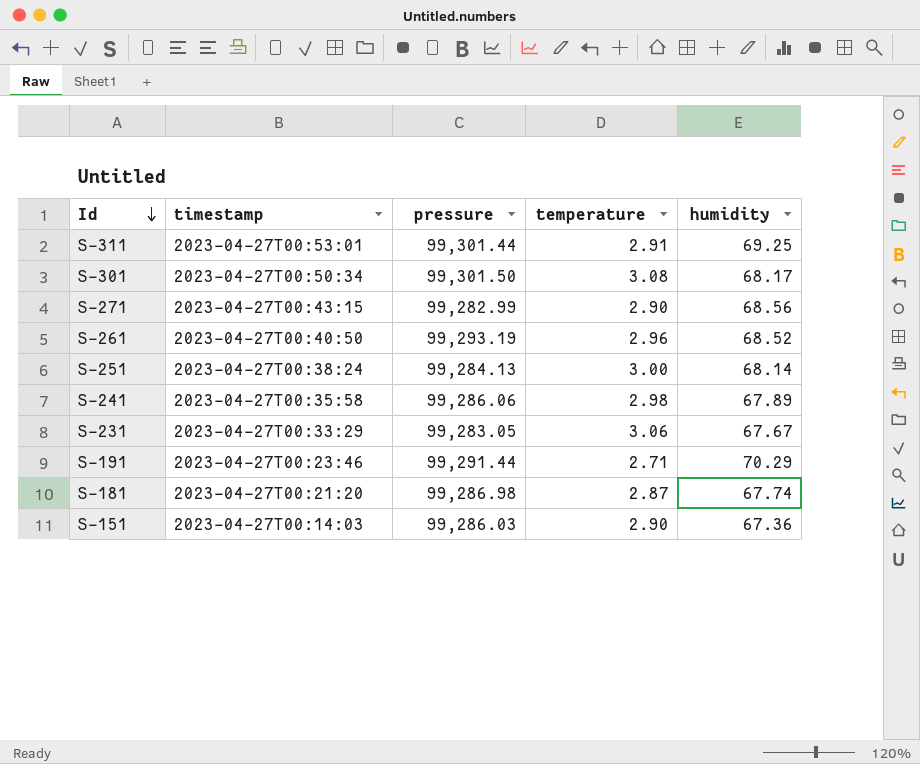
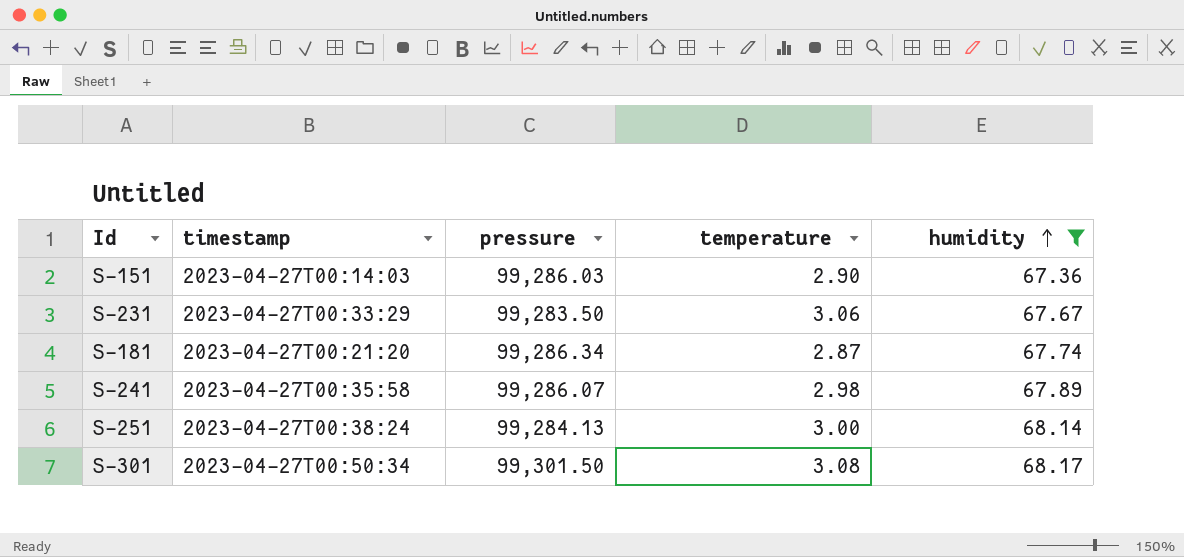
filter: none -> humidity <= 68.17
row order: Id descending -> humidity ascending
S-231 | pressure: 99,283.05 -> 99,283.50
S-181 | pressure: 99,286.98 -> 99,286.34
S-241 | pressure: 99,286.06 -> 99,286.07

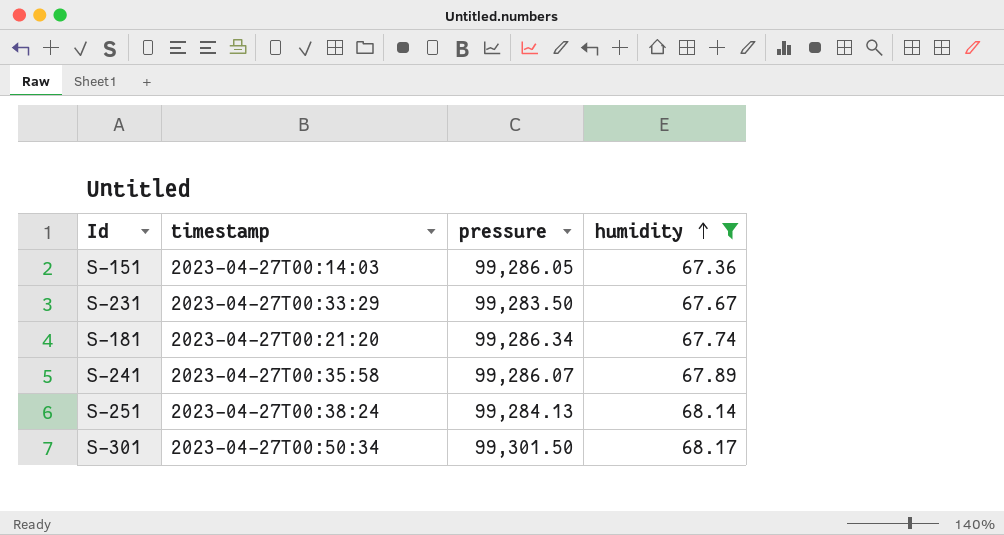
column temperature | position: 4 -> none
S-151 | pressure: 99,286.03 -> 99,286.05

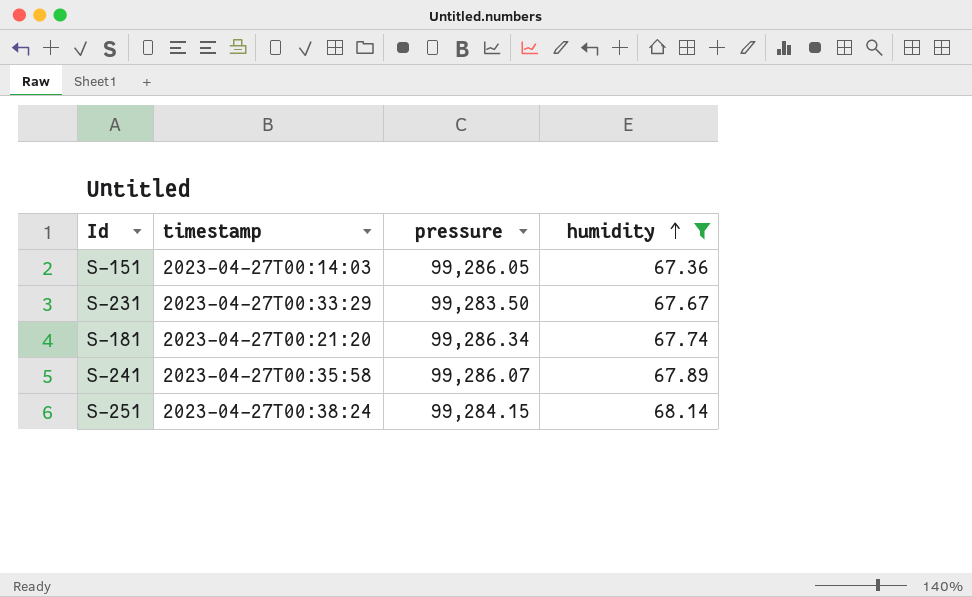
row S-301: 2023-04-27T00:50:34 | 99,301.50 | 68.17 -> none
S-251 | pressure: 99,284.13 -> 99,284.15

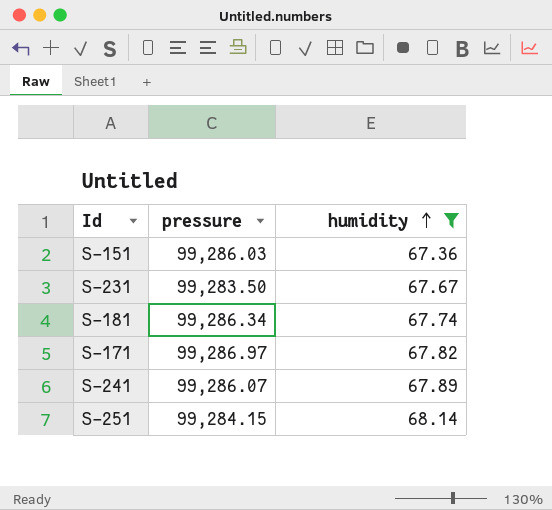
column timestamp | position: 2 -> none
S-151 | pressure: 99,286.05 -> 99,286.03
row S-171: none -> 99,286.97 | 67.82

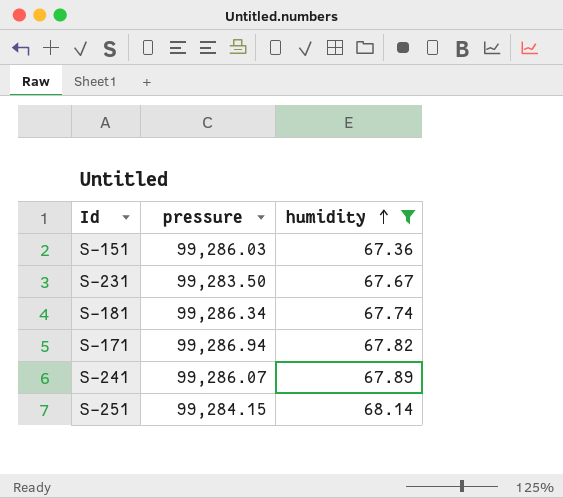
S-171 | pressure: 99,286.97 -> 99,286.94

